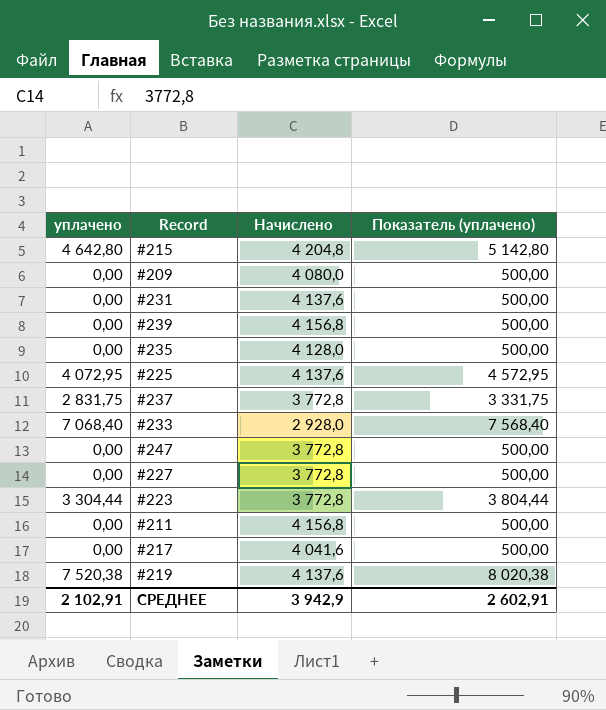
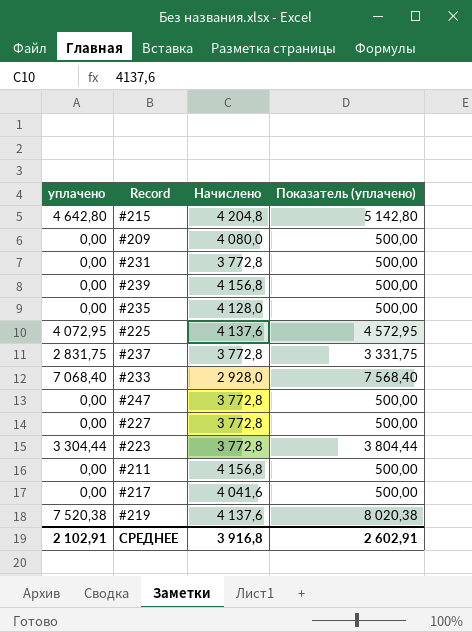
#231 | Начислено: 4 137,6 -> 3 772,8
СРЕДНЕЕ | Начислено: 3 942,9 -> 3 916,8

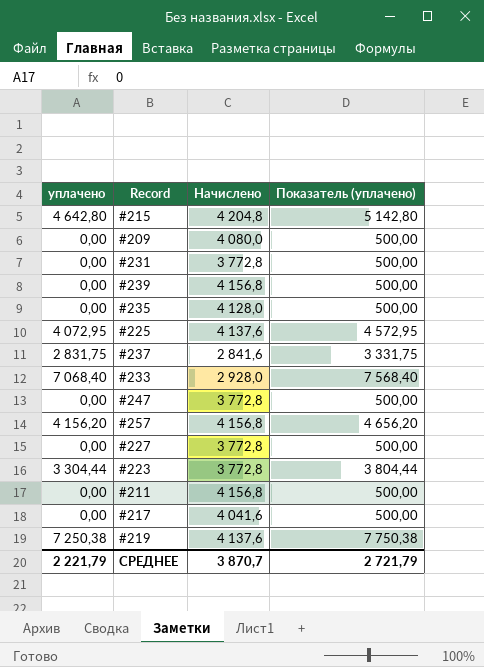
#237 | Начислено: 3 772,8 -> 2 841,6
row #257: none -> 4 156,20 | 4 156,8 | 4 656,20
#219 | уплачено: 7 520,38 -> 7 250,38
#219 | Показатель (уплачено): 8 020,38 -> 7 750,38
СРЕДНЕЕ | уплачено: 2 102,91 -> 2 221,79
СРЕДНЕЕ | Начислено: 3 916,8 -> 3 870,7
СРЕДНЕЕ | Показатель (уплачено): 2 602,91 -> 2 721,79

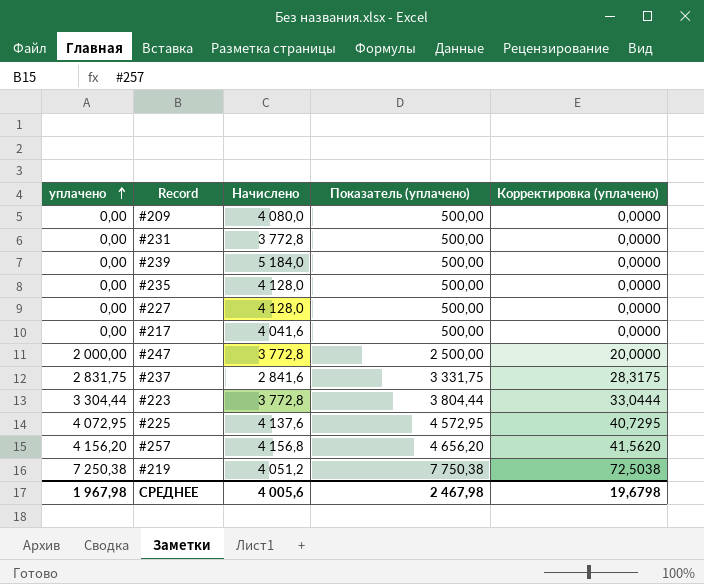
row order: none -> уплачено ascending
column Корректировка (уплачено) | formula: none -> [уплачено] * 0,01
row #215: 4 642,80 | 4 204,8 | 5 142,80 -> none
row #233: 7 068,40 | 2 928,0 | 7 568,40 -> none
row #211: 0,00 | 4 156,8 | 500,00 -> none
#239 | Начислено: 4 156,8 -> 5 184,0
#227 | Начислено: 3 772,8 -> 4 128,0
#247 | уплачено: 0,00 -> 2 000,00
#247 | Показатель (уплачено): 500,00 -> 2 500,00
#219 | Начислено: 4 137,6 -> 4 051,2
СРЕДНЕЕ | уплачено: 2 221,79 -> 1 967,98
СРЕДНЕЕ | Начислено: 3 870,7 -> 4 005,6
СРЕДНЕЕ | Показатель (уплачено): 2 721,79 -> 2 467,98

